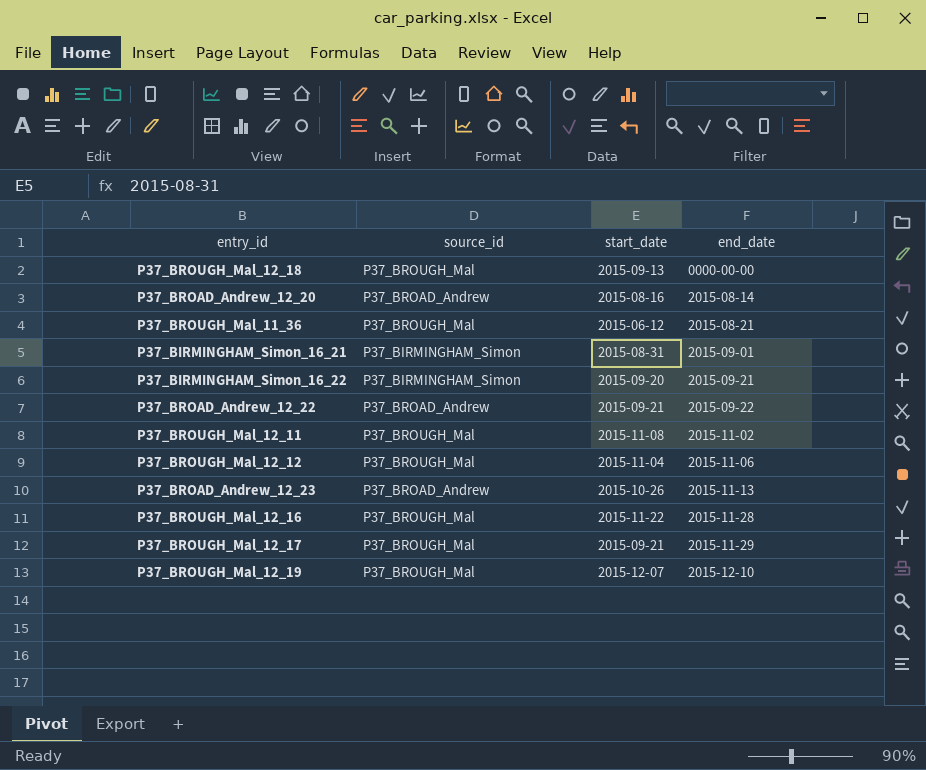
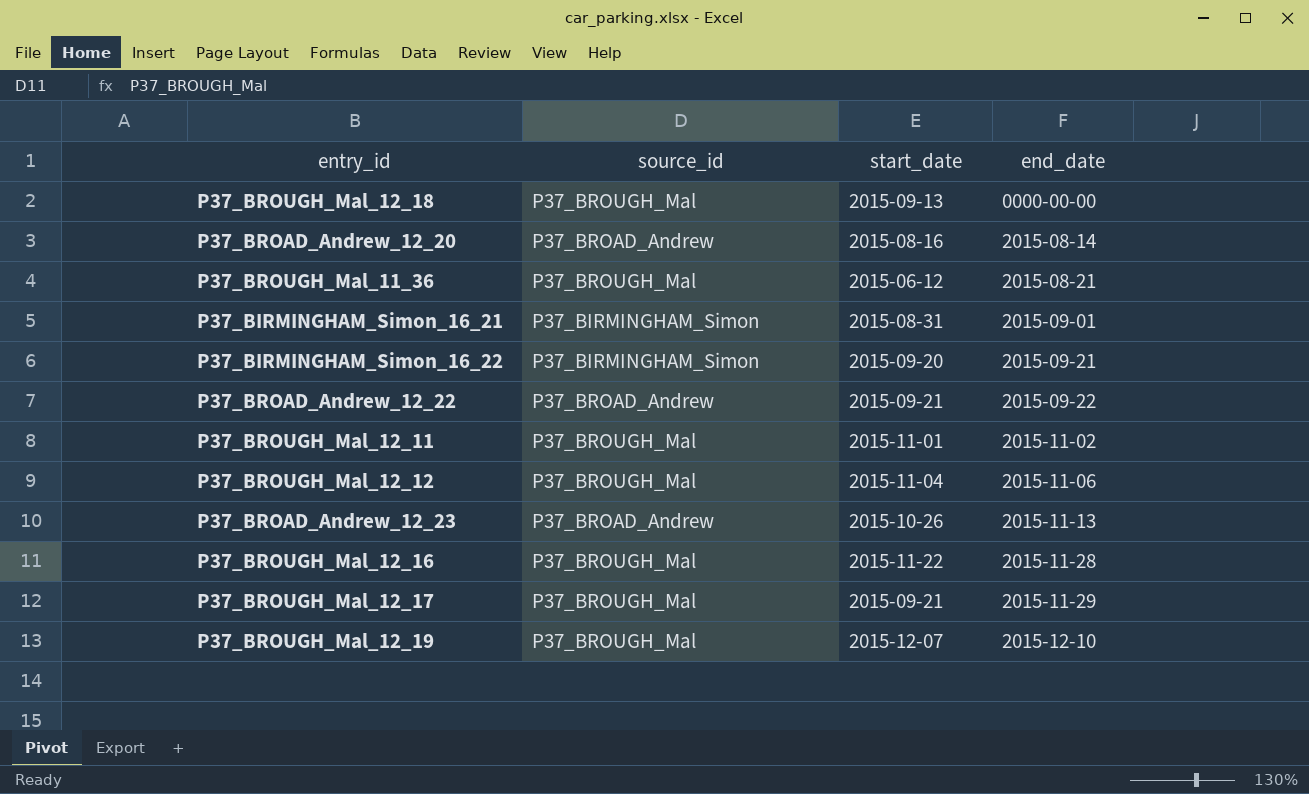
P37_BROUGH_Mal_12_11 | start_date: 2015-11-08 -> 2015-11-01

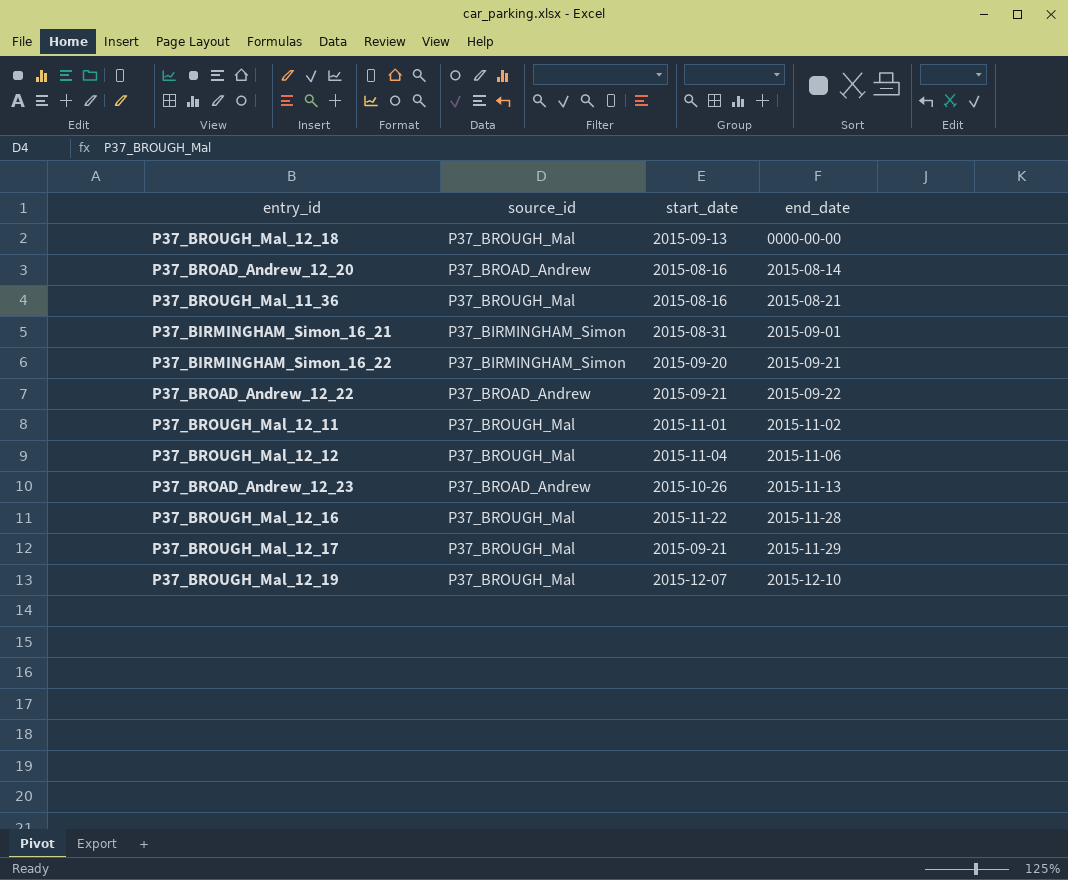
P37_BROUGH_Mal_11_36 | start_date: 2015-06-12 -> 2015-08-16

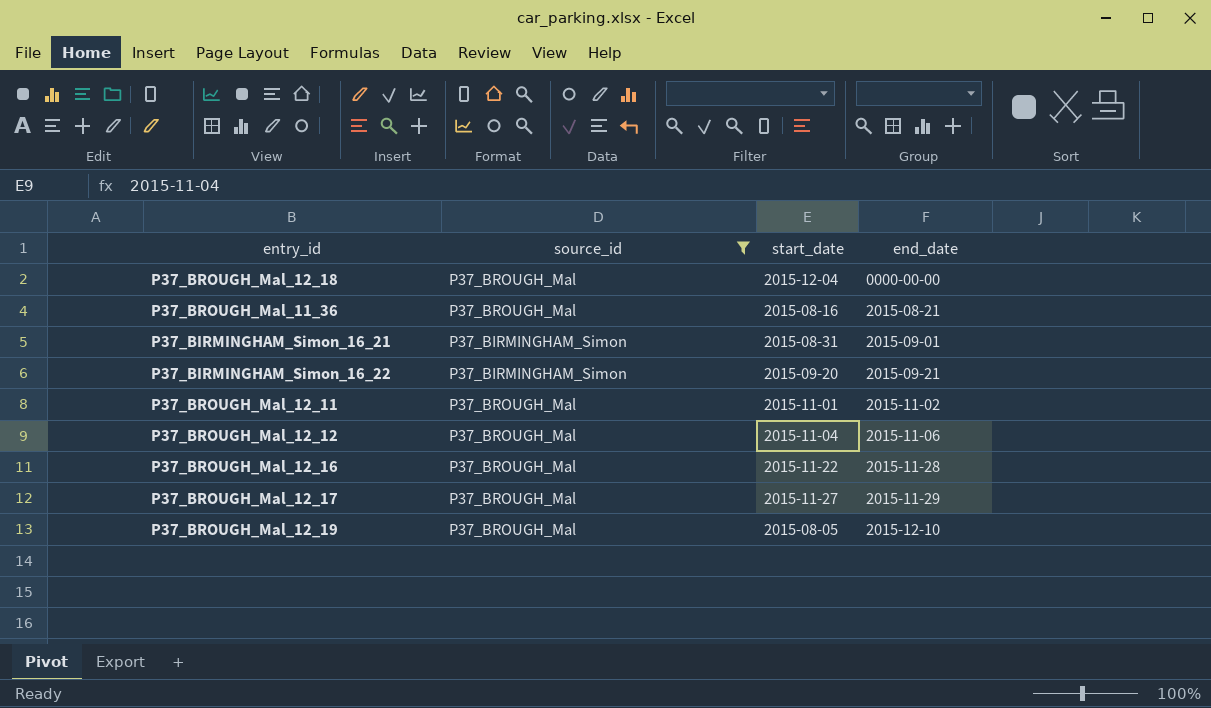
filter: none -> source_id != P37_BROAD_Andrew
P37_BROUGH_Mal_12_18 | start_date: 2015-09-13 -> 2015-12-04
P37_BROUGH_Mal_12_17 | start_date: 2015-09-21 -> 2015-11-27
P37_BROUGH_Mal_12_19 | start_date: 2015-12-07 -> 2015-08-05

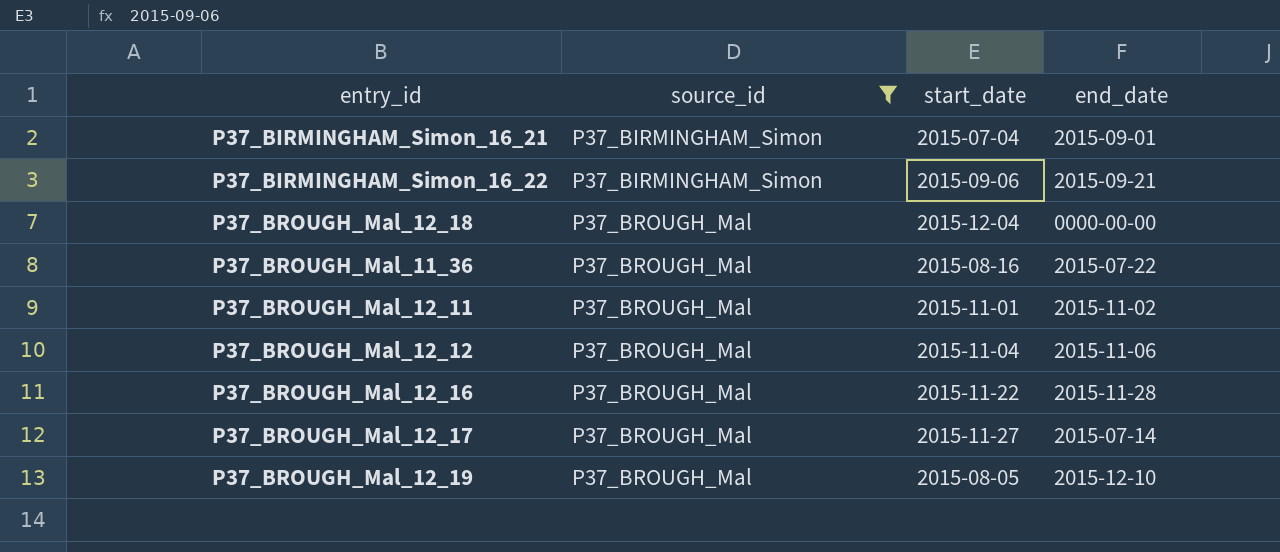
row order: end_date ascending -> source_id ascending
P37_BIRMINGHAM_Simon_16_21 | start_date: 2015-08-31 -> 2015-07-04
P37_BIRMINGHAM_Simon_16_22 | start_date: 2015-09-20 -> 2015-09-06
P37_BROUGH_Mal_11_36 | end_date: 2015-08-21 -> 2015-07-22
P37_BROUGH_Mal_12_17 | end_date: 2015-11-29 -> 2015-07-14

